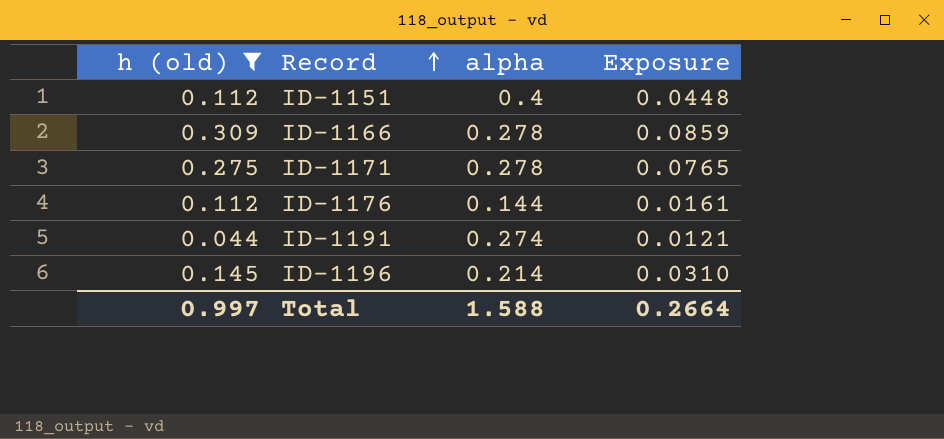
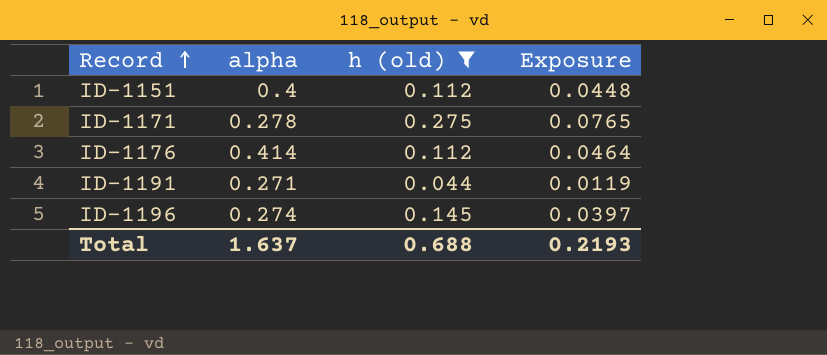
column h (old) | position: 1 -> 3
row ID-1166: 0.309 | 0.278 | 0.0859 -> none
ID-1176 | alpha: 0.144 -> 0.414
ID-1176 | Exposure: 0.0161 -> 0.0464
ID-1191 | alpha: 0.274 -> 0.271
ID-1191 | Exposure: 0.0121 -> 0.0119
ID-1196 | alpha: 0.214 -> 0.274
ID-1196 | Exposure: 0.0310 -> 0.0397
Total | alpha: 1.588 -> 1.637
Total | h (old): 0.997 -> 0.688
Total | Exposure: 0.2664 -> 0.2193

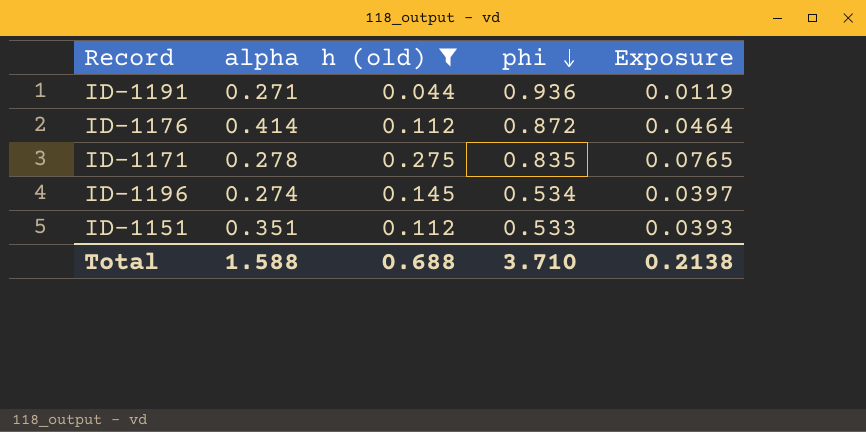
row order: Record ascending -> phi descending
column phi | position: none -> 4
ID-1151 | alpha: 0.4 -> 0.351
ID-1151 | Exposure: 0.0448 -> 0.0393
Total | alpha: 1.637 -> 1.588
Total | Exposure: 0.2193 -> 0.2138

